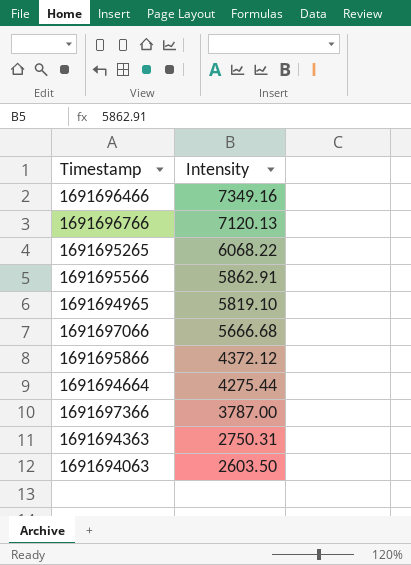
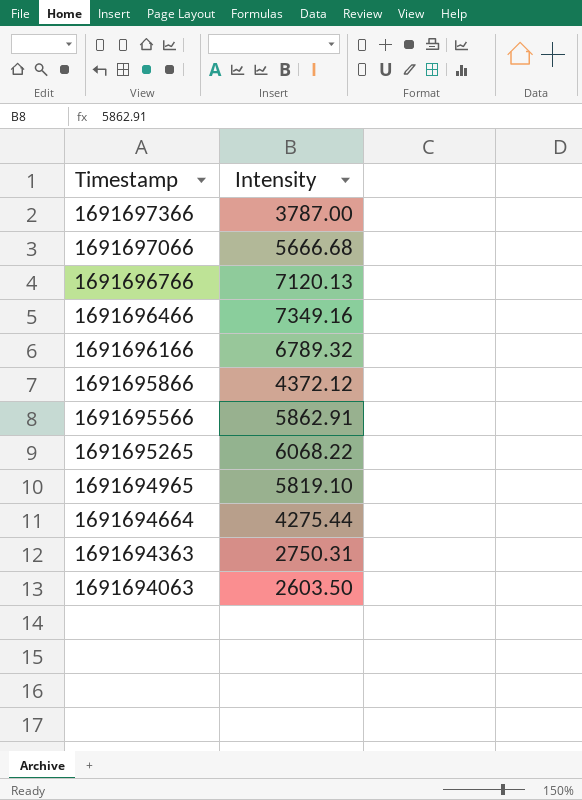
row order: Intensity descending -> Timestamp descending
row 1691696166: none -> 6789.32

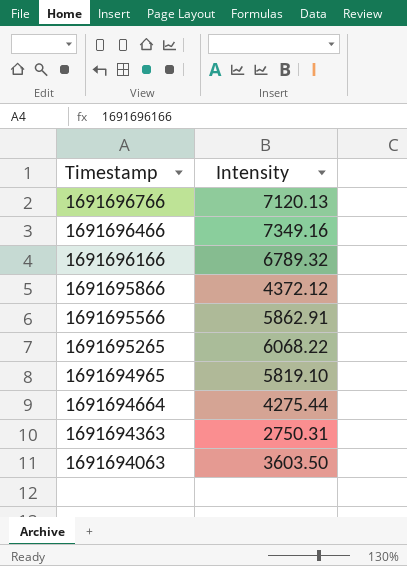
row 1691697366: 3787.00 -> none
row 1691697066: 5666.68 -> none
1691694063 | Intensity: 2603.50 -> 3603.50

